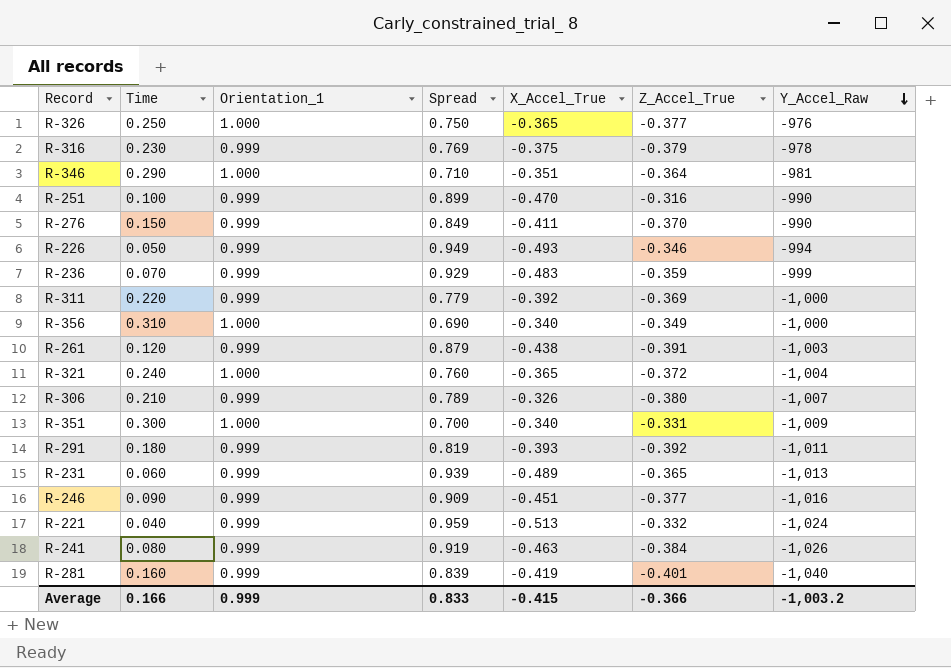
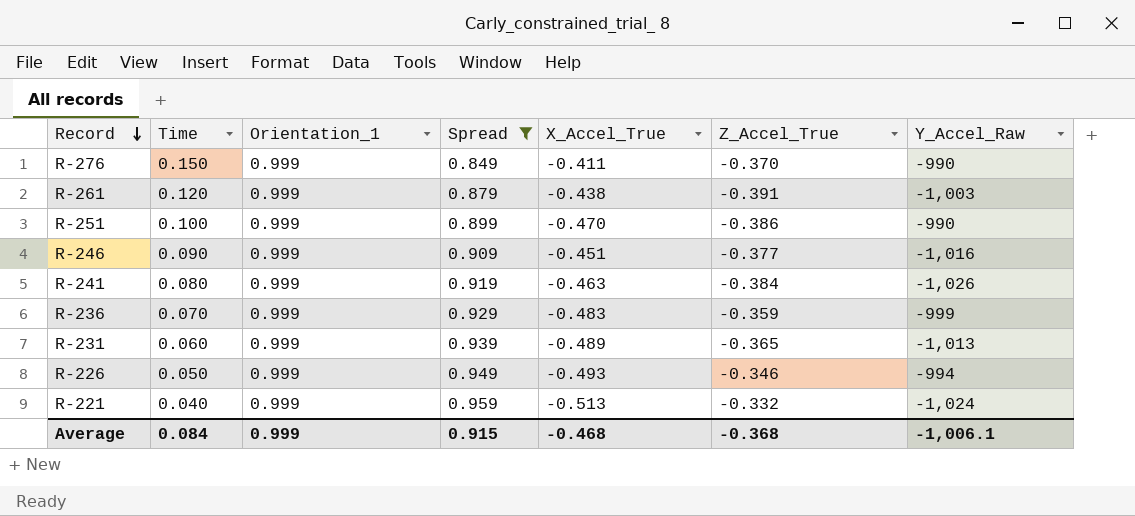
filter: none -> Spread >= 0.849
row order: Y_Accel_Raw descending -> Record descending
R-251 | Z_Accel_True: -0.316 -> -0.386
Average | Time: 0.166 -> 0.084
Average | Spread: 0.833 -> 0.915
Average | X_Accel_True: -0.415 -> -0.468
Average | Z_Accel_True: -0.366 -> -0.368
Average | Y_Accel_Raw: -1,003.2 -> -1,006.1

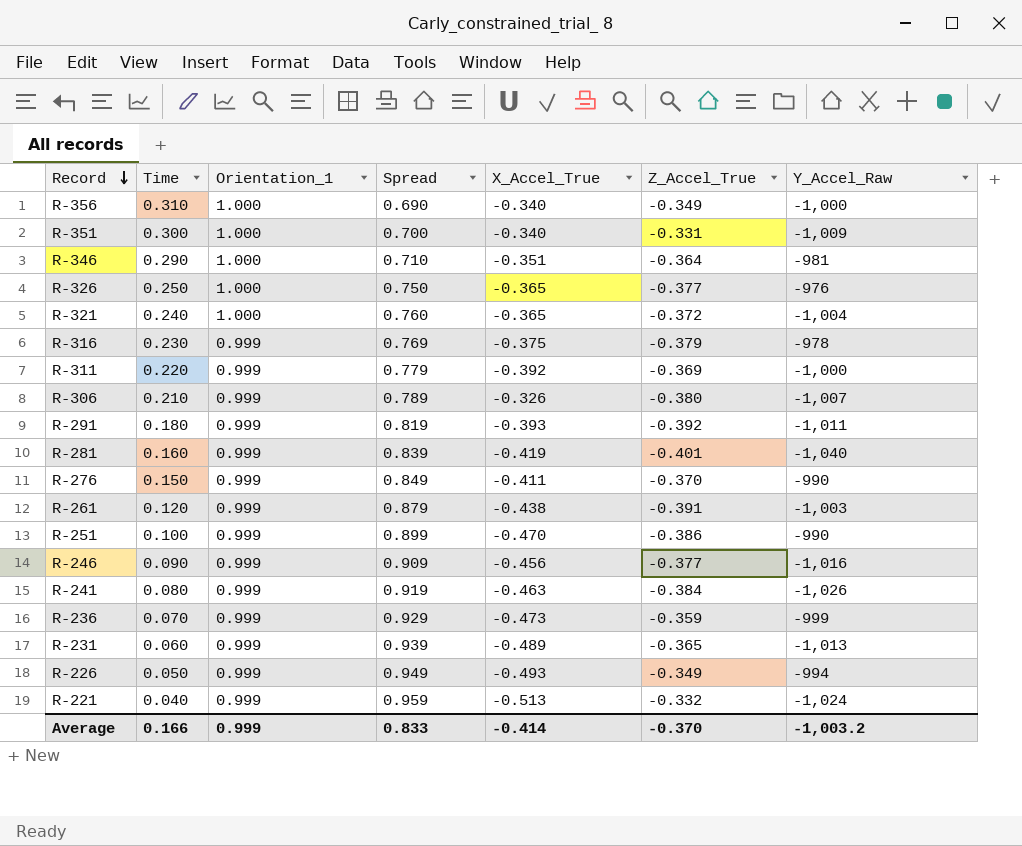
filter: Spread >= 0.849 -> none
R-246 | X_Accel_True: -0.451 -> -0.456
R-236 | X_Accel_True: -0.483 -> -0.473
R-226 | Z_Accel_True: -0.346 -> -0.349
Average | Time: 0.084 -> 0.166
Average | Spread: 0.915 -> 0.833
Average | X_Accel_True: -0.468 -> -0.414
Average | Z_Accel_True: -0.368 -> -0.370
Average | Y_Accel_Raw: -1,006.1 -> -1,003.2

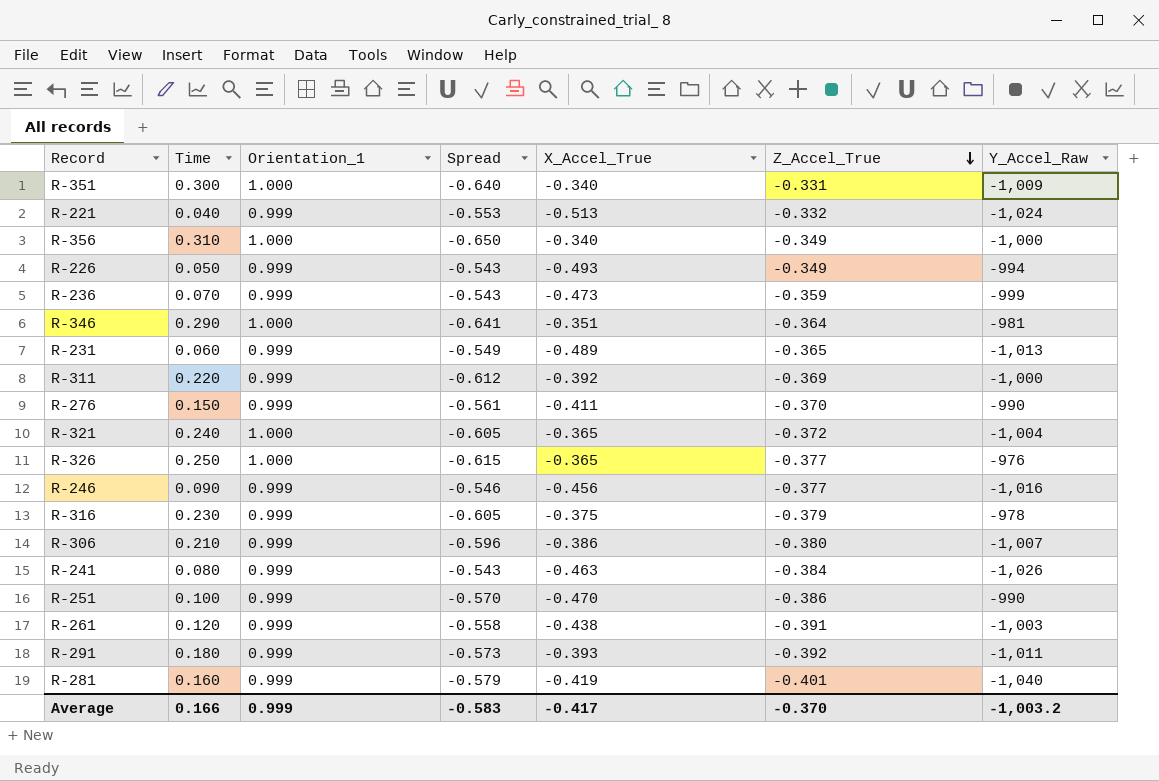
row order: Record descending -> Z_Accel_True descending
column Spread | formula: [Orientation_1] - [Time] -> [X_Accel_True] - [Time]
R-306 | X_Accel_True: -0.326 -> -0.386
Average | Spread: 0.833 -> -0.583
Average | X_Accel_True: -0.414 -> -0.417

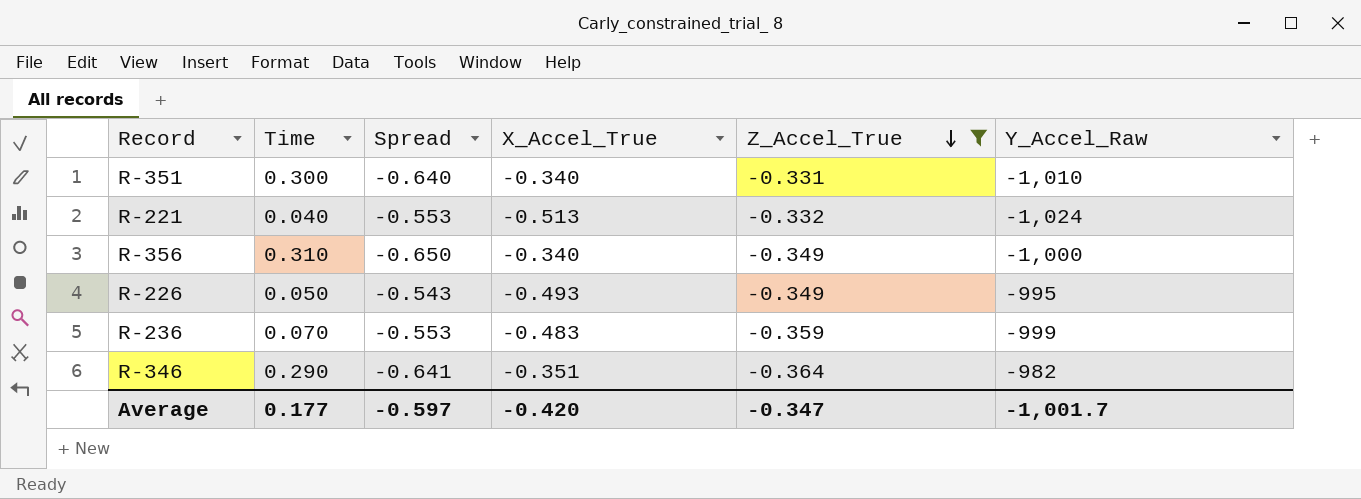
filter: none -> Z_Accel_True >= -0.364
column Orientation_1 | position: 3 -> none
R-351 | Y_Accel_Raw: -1,009 -> -1,010
R-226 | Y_Accel_Raw: -994 -> -995
R-236 | Spread: -0.543 -> -0.553
R-236 | X_Accel_True: -0.473 -> -0.483
R-346 | Y_Accel_Raw: -981 -> -982
Average | Time: 0.166 -> 0.177
Average | Spread: -0.583 -> -0.597
Average | X_Accel_True: -0.417 -> -0.420
Average | Z_Accel_True: -0.370 -> -0.347
Average | Y_Accel_Raw: -1,003.2 -> -1,001.7

